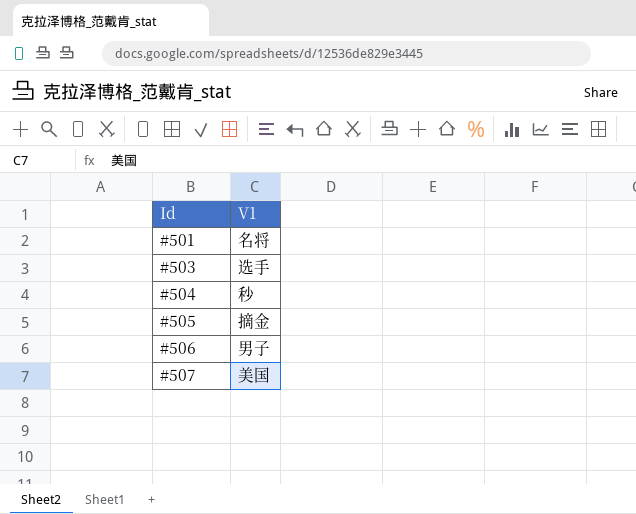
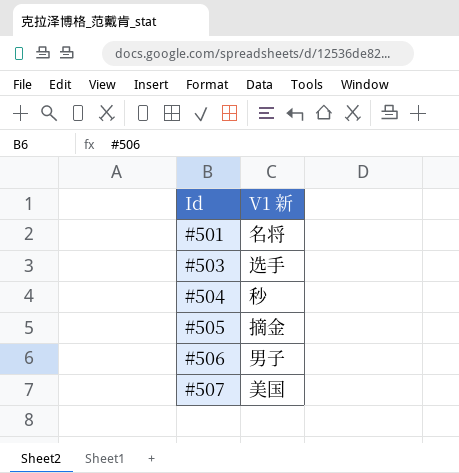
column name: V1 -> V1 新

